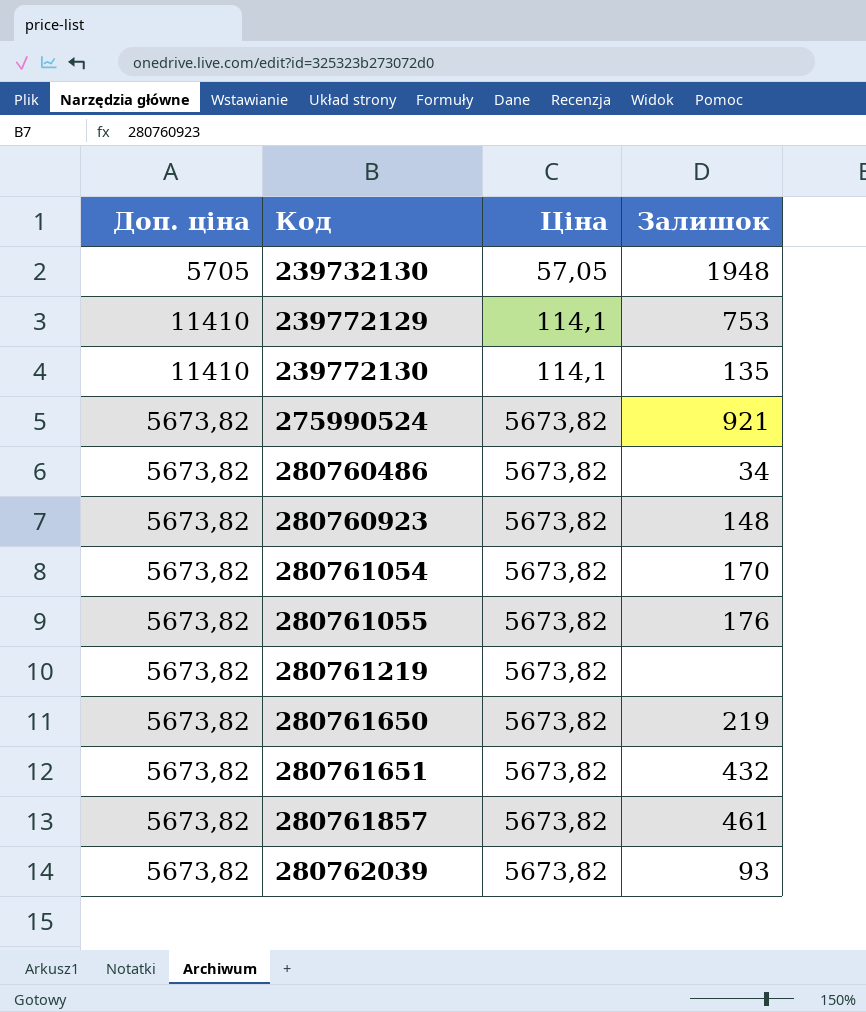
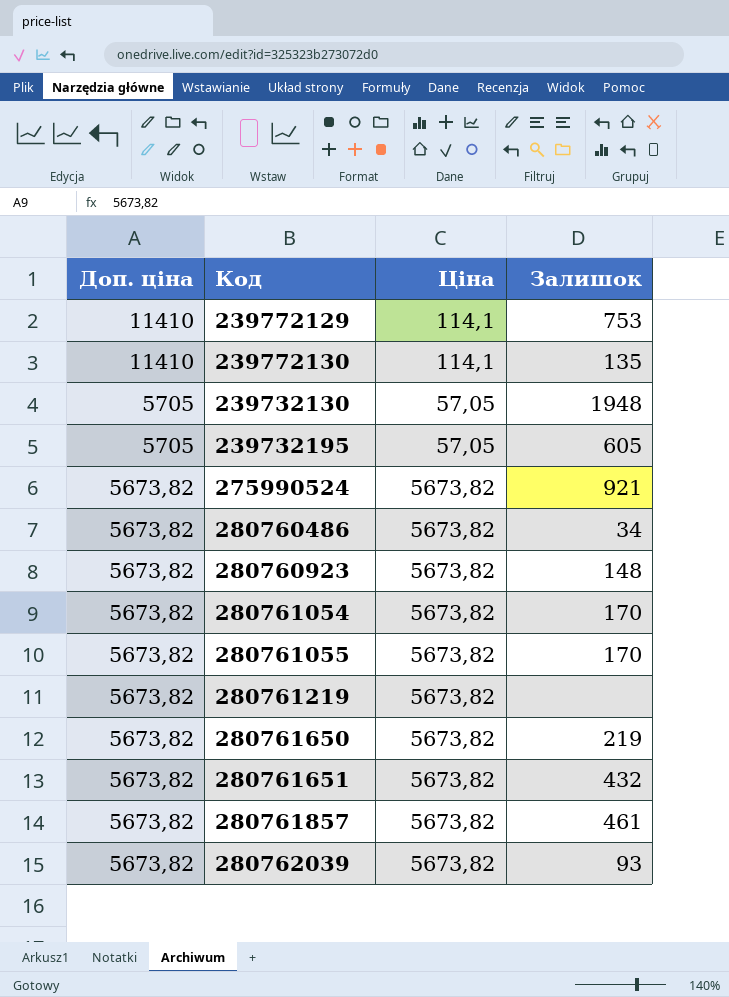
row order: Код ascending -> Доп. ціна descending
row 239732195: none -> 5705 | 57,05 | 605
280761055 | Залишок: 176 -> 170

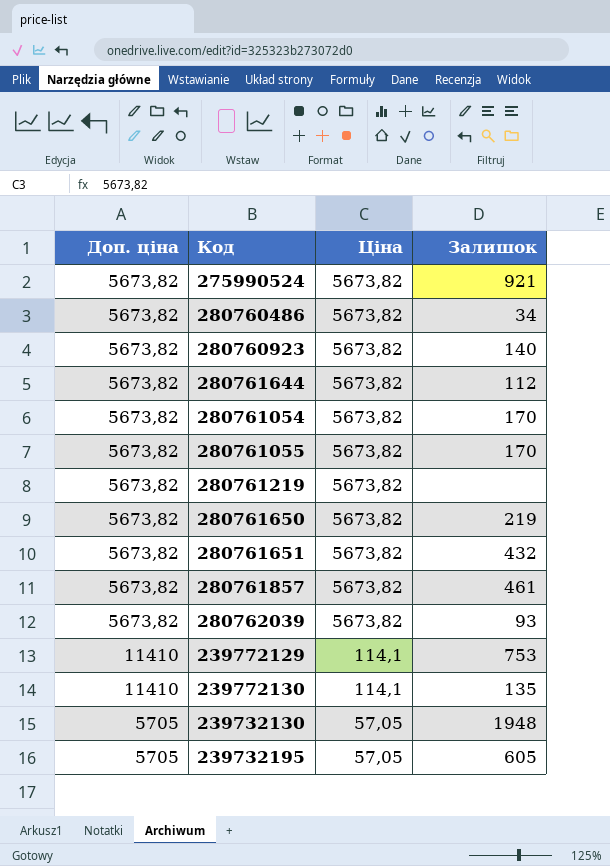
row order: Доп. ціна descending -> Ціна descending
280760923 | Залишок: 148 -> 140
row 280761644: none -> 5673,82 | 5673,82 | 112

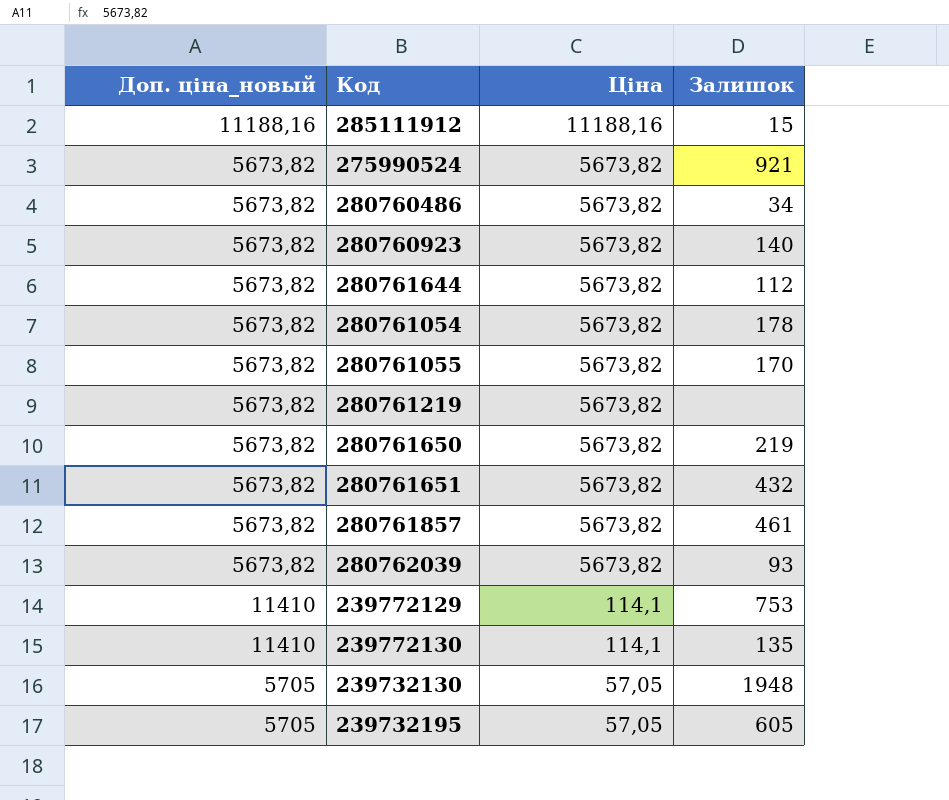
column name: Доп. ціна -> Доп. ціна_новый
row 285111912: none -> 11188,16 | 11188,16 | 15
280761054 | Залишок: 170 -> 178

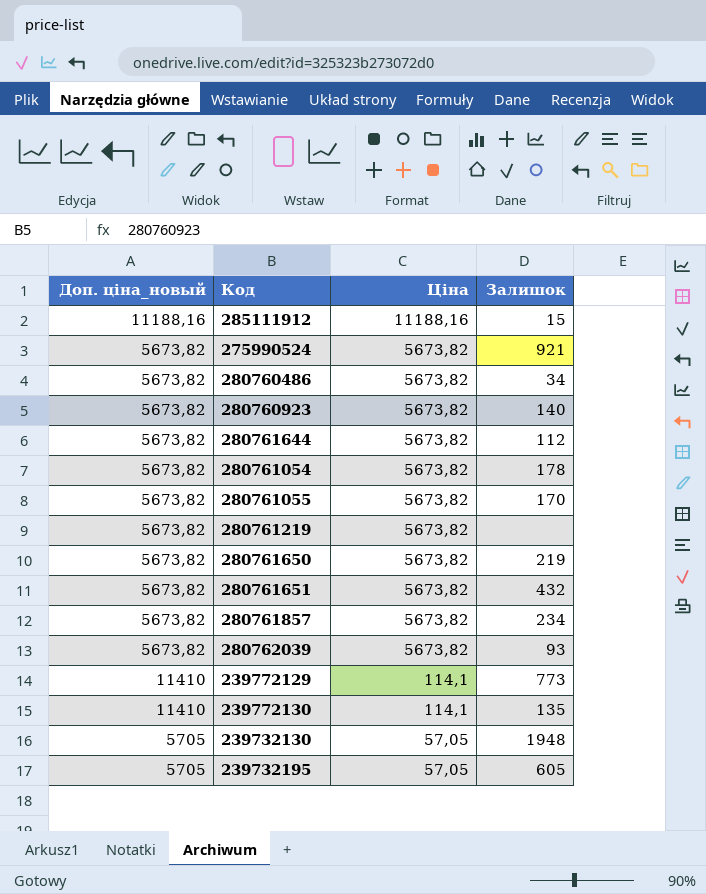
280761857 | Залишок: 461 -> 234
239772129 | Залишок: 753 -> 773

